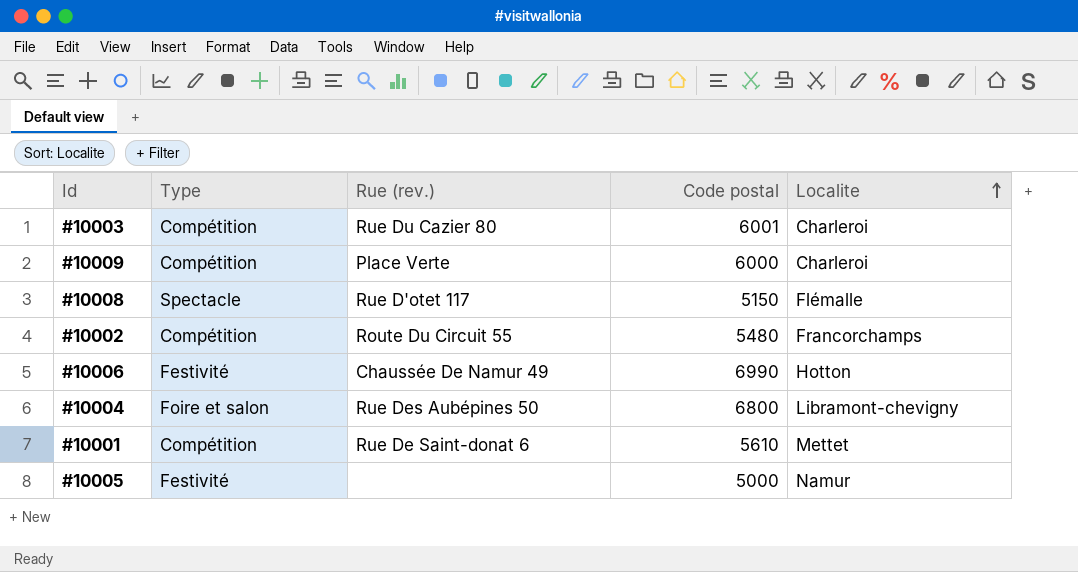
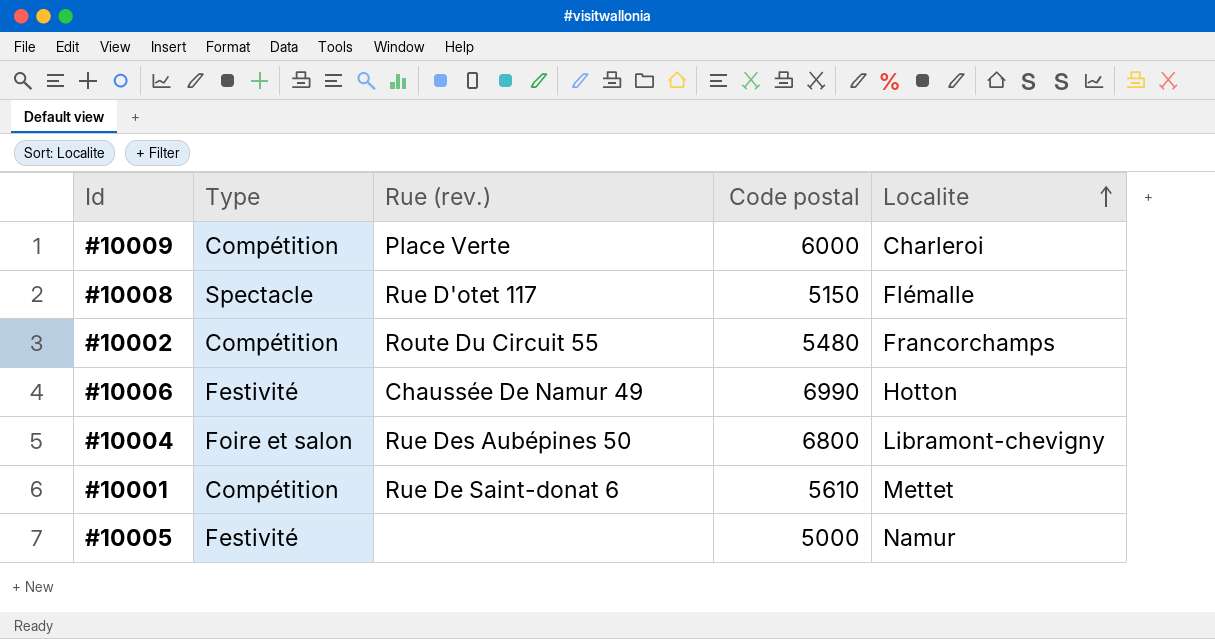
row #10003: Compétition | Rue Du Cazier 80 | 6001 | Charleroi -> none

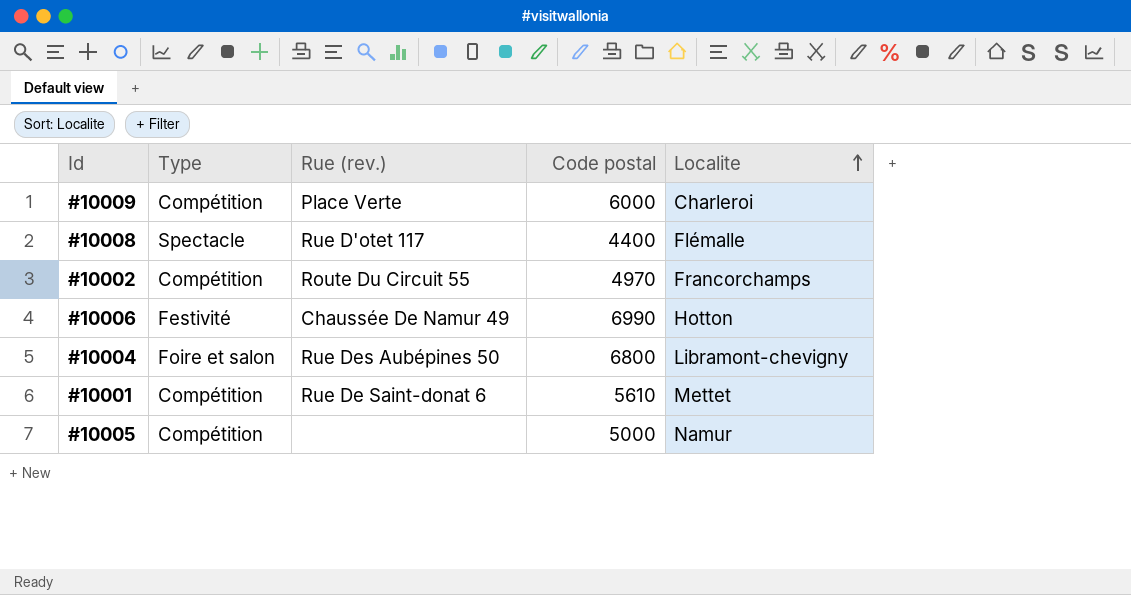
#10008 | Code postal: 5150 -> 4400
#10002 | Code postal: 5480 -> 4970
#10005 | Type: Festivité -> Compétition

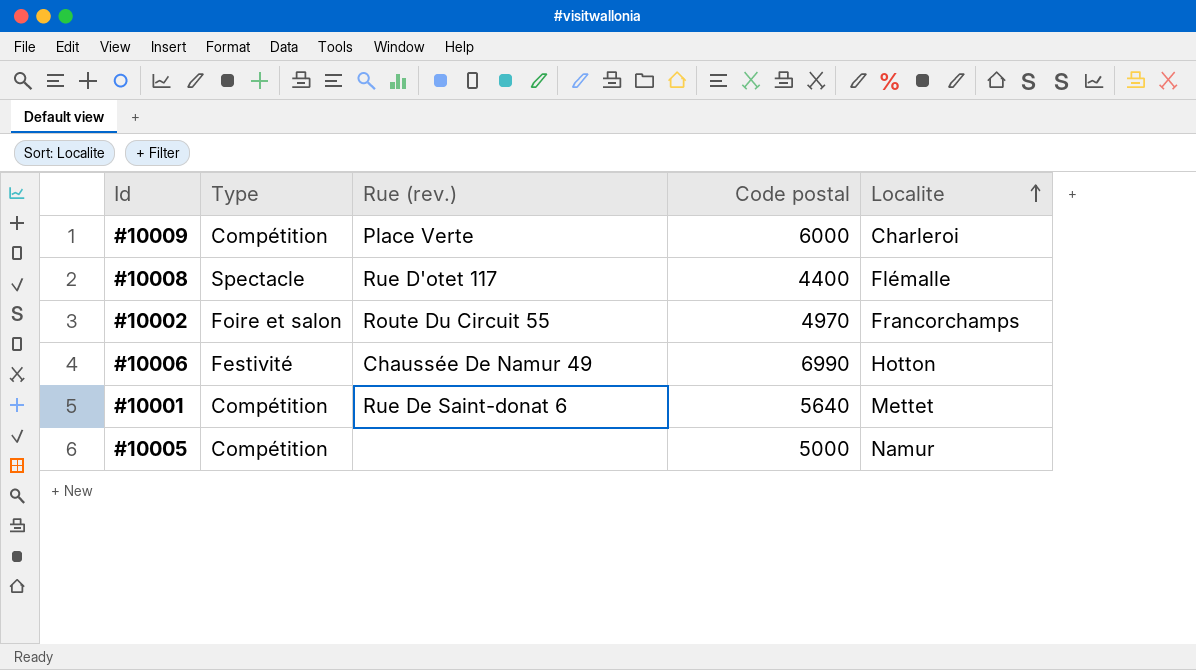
row #10004: Foire et salon | Rue Des Aubépines 50 | 6800 | Libramont-chevigny -> none
#10002 | Type: Compétition -> Foire et salon
#10001 | Code postal: 5610 -> 5640

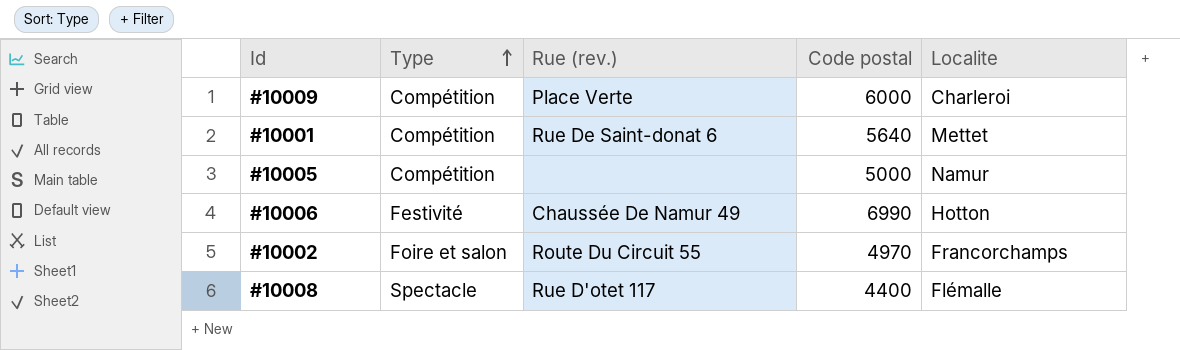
row order: Localite ascending -> Type ascending

